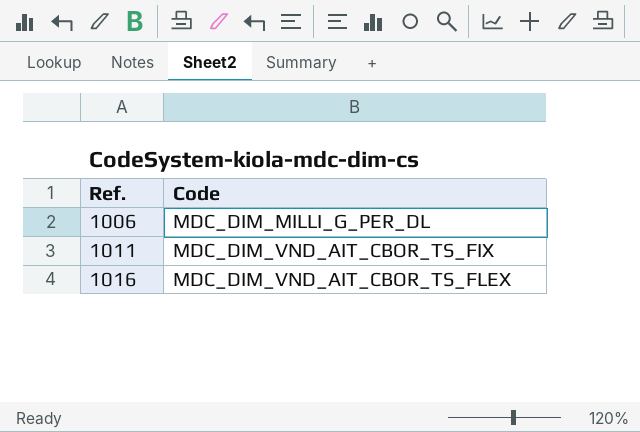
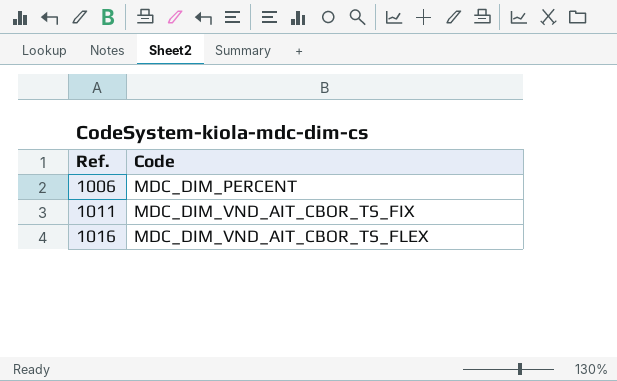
1006 | Code: MDC_DIM_MILLI_G_PER_DL -> MDC_DIM_PERCENT

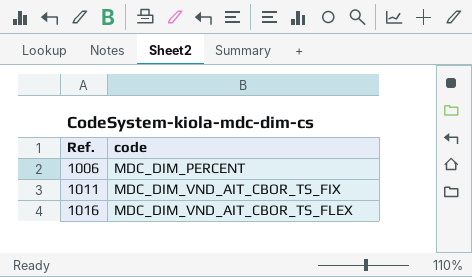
column name: Code -> code

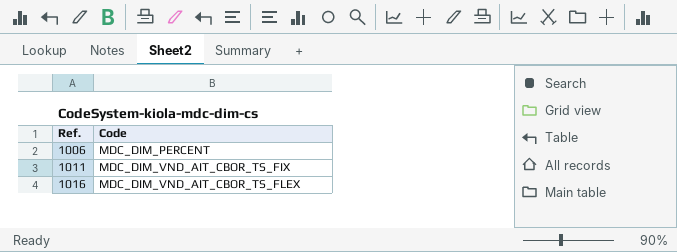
column name: code -> Code

